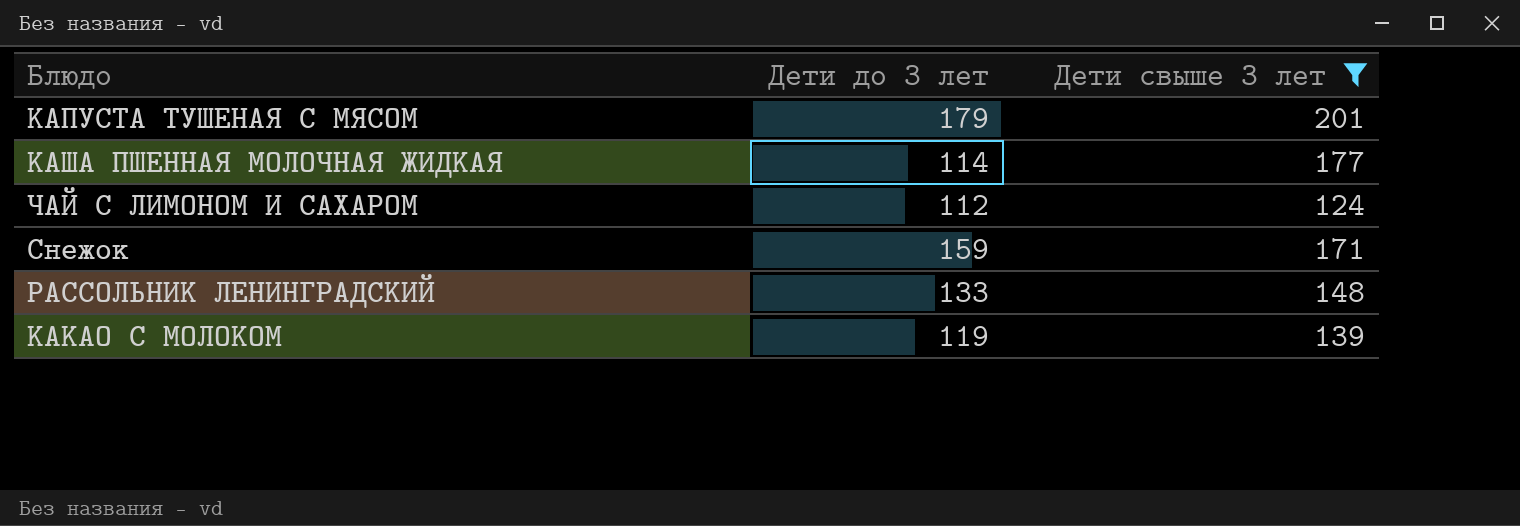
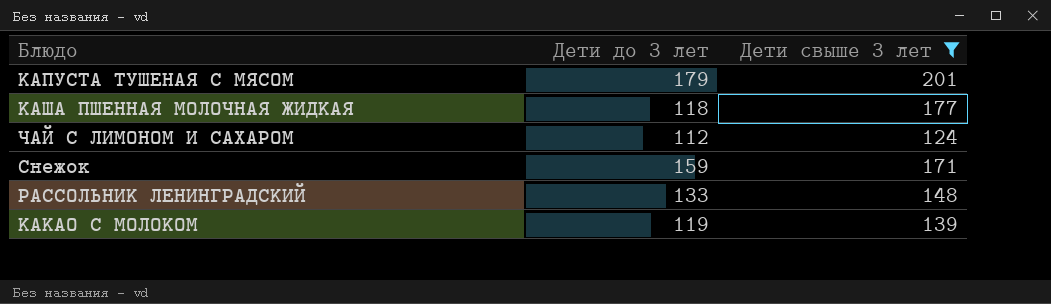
КАША ПШЕННАЯ МОЛОЧНАЯ ЖИДКАЯ | Дети до 3 лет: 114 -> 118

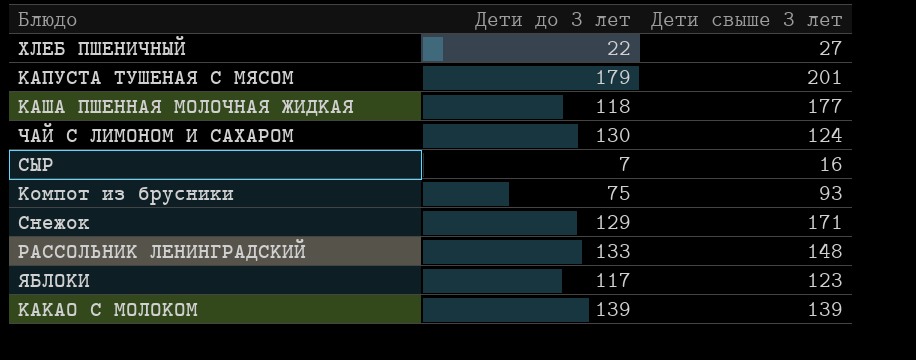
filter: Дети свыше 3 лет >= 124 -> none
ЧАЙ С ЛИМОНОМ И САХАРОМ | Дети до 3 лет: 112 -> 130
Снежок | Дети до 3 лет: 159 -> 129
КАКАО С МОЛОКОМ | Дети до 3 лет: 119 -> 139

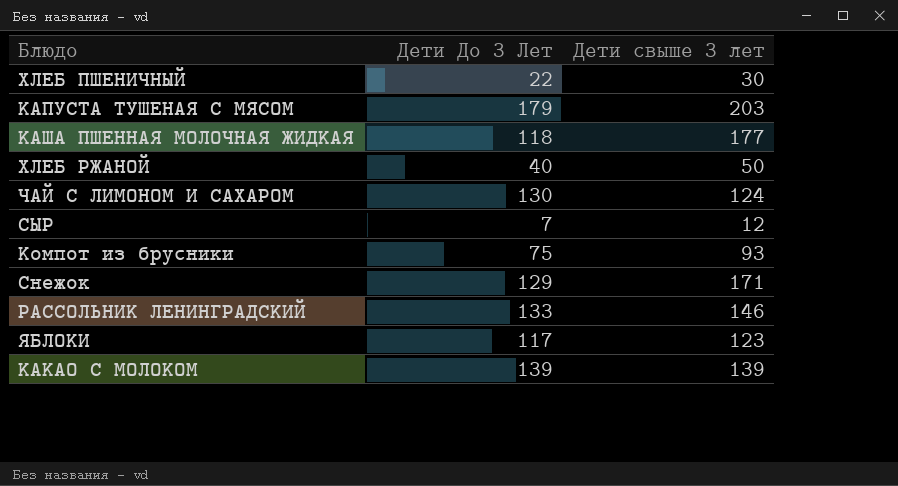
column name: Дети до 3 лет -> Дети До 3 Лет
ХЛЕБ ПШЕНИЧНЫЙ | Дети свыше 3 лет: 27 -> 30
КАПУСТА ТУШЕНАЯ С МЯСОМ | Дети свыше 3 лет: 201 -> 203
row ХЛЕБ РЖАНОЙ: none -> 40 | 50
СЫР | Дети свыше 3 лет: 16 -> 12
РАССОЛЬНИК ЛЕНИНГРАДСКИЙ | Дети свыше 3 лет: 148 -> 146

